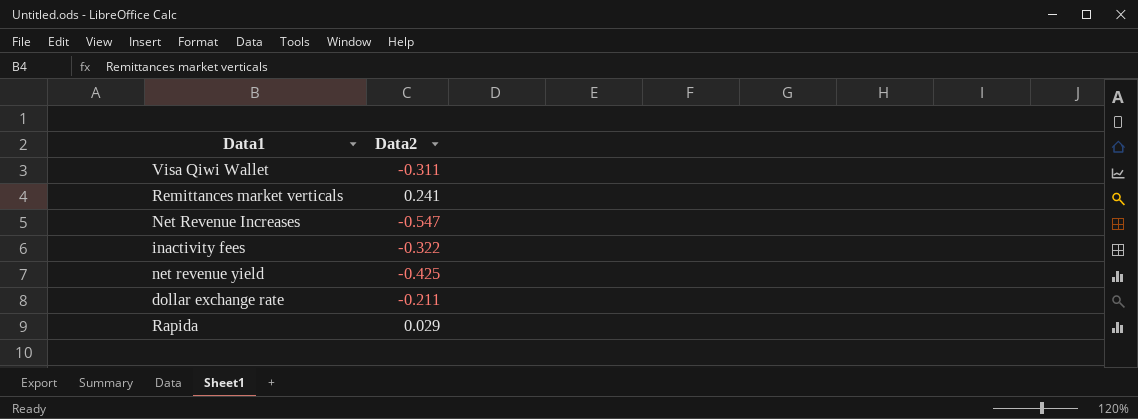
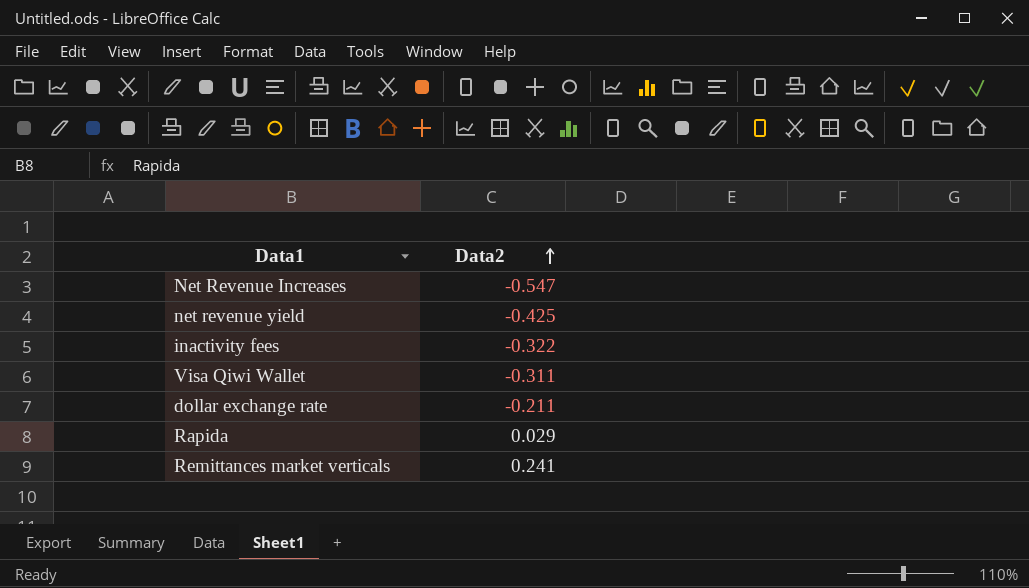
row order: none -> Data2 ascending

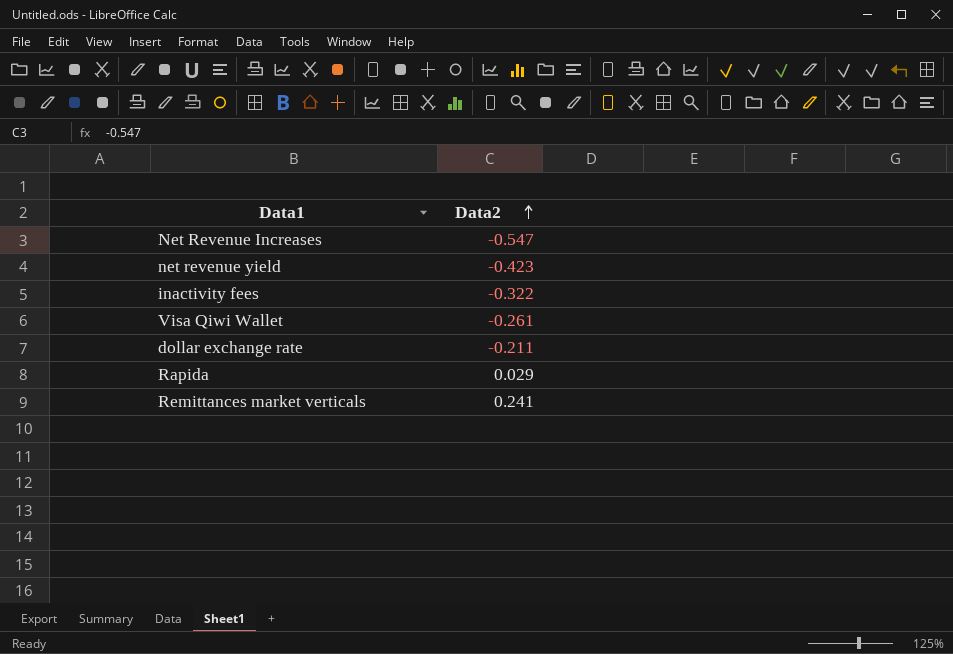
net revenue yield | Data2: -0.425 -> -0.423
Visa Qiwi Wallet | Data2: -0.311 -> -0.261

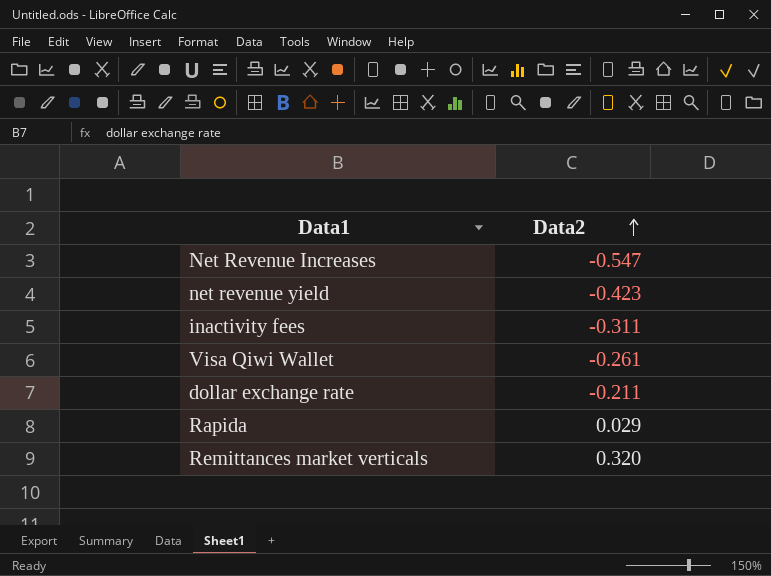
inactivity fees | Data2: -0.322 -> -0.311
Remittances market verticals | Data2: 0.241 -> 0.320

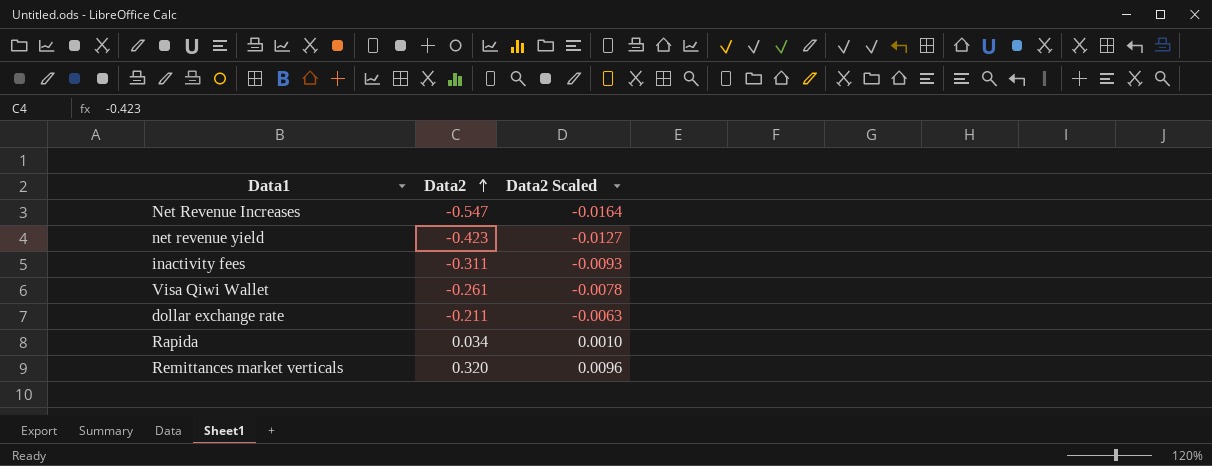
column Data2 Scaled | formula: none -> [Data2] * 0.03
Rapida | Data2: 0.029 -> 0.034

